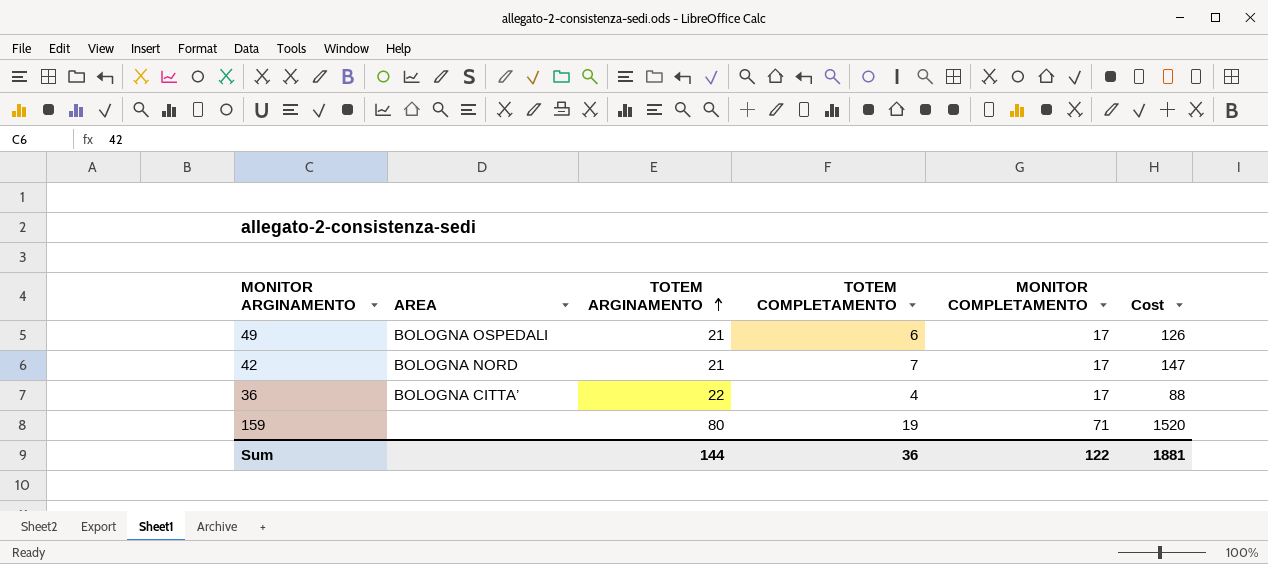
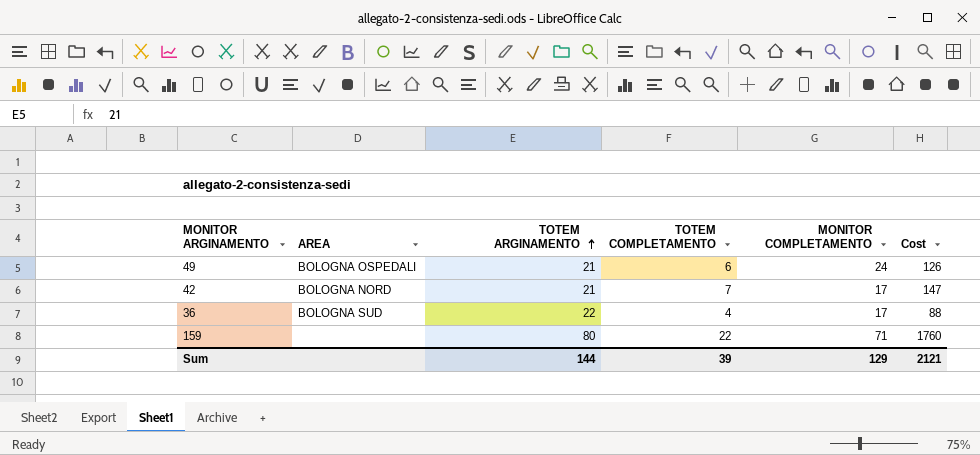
49 | MONITOR COMPLETAMENTO: 17 -> 24
36 | AREA: BOLOGNA CITTA’ -> BOLOGNA SUD
159 | TOTEM COMPLETAMENTO: 19 -> 22
159 | Cost: 1520 -> 1760
Sum | TOTEM COMPLETAMENTO: 36 -> 39
Sum | MONITOR COMPLETAMENTO: 122 -> 129
Sum | Cost: 1881 -> 2121

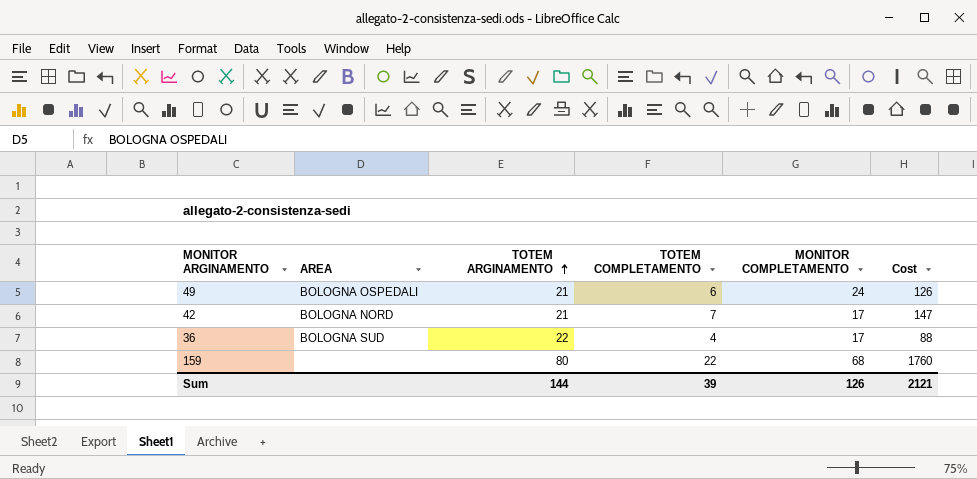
159 | MONITOR COMPLETAMENTO: 71 -> 68
Sum | MONITOR COMPLETAMENTO: 129 -> 126

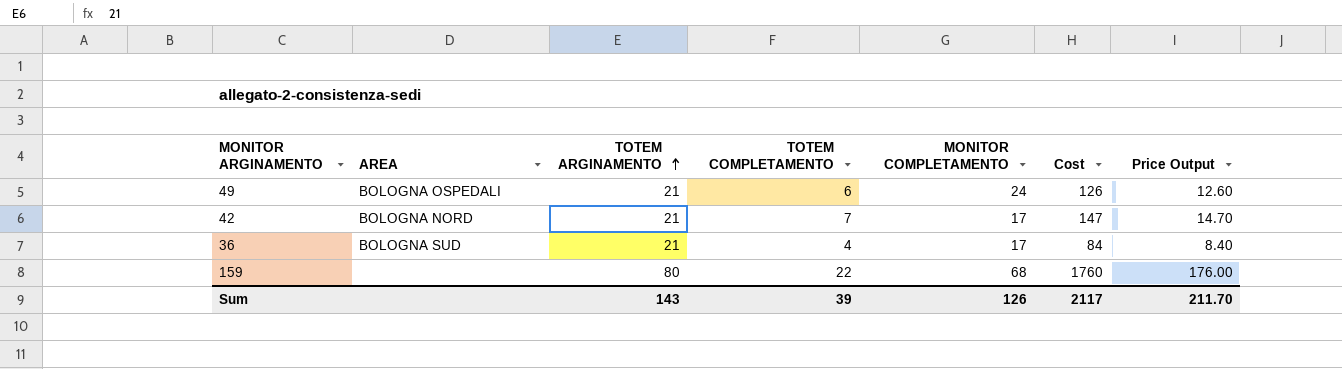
column Price Output | formula: none -> [Cost] * 0.1
36 | TOTEM ARGINAMENTO: 22 -> 21
36 | Cost: 88 -> 84
Sum | TOTEM ARGINAMENTO: 144 -> 143
Sum | Cost: 2121 -> 2117

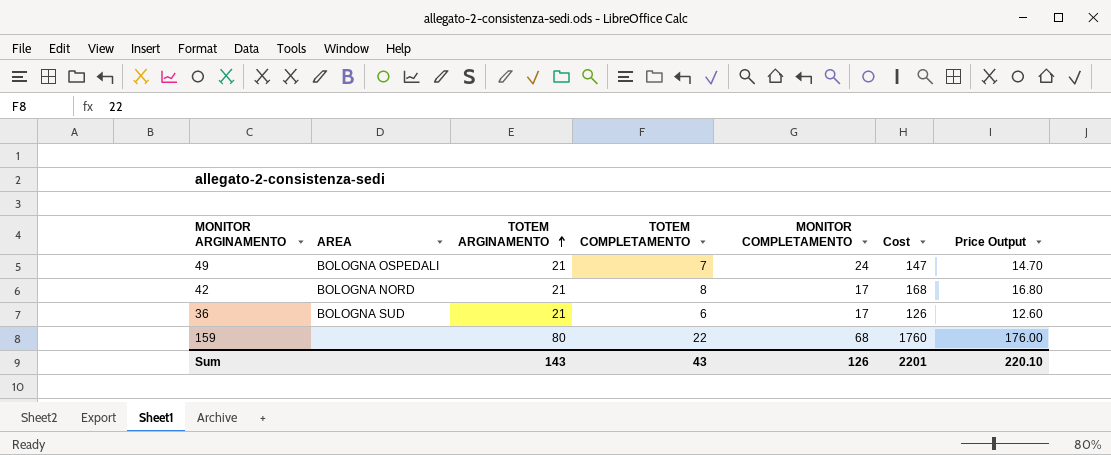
49 | TOTEM COMPLETAMENTO: 6 -> 7
49 | Cost: 126 -> 147
49 | Price Output: 12.60 -> 14.70
42 | TOTEM COMPLETAMENTO: 7 -> 8
42 | Cost: 147 -> 168
42 | Price Output: 14.70 -> 16.80
36 | TOTEM COMPLETAMENTO: 4 -> 6
36 | Cost: 84 -> 126
36 | Price Output: 8.40 -> 12.60
Sum | TOTEM COMPLETAMENTO: 39 -> 43
Sum | Cost: 2117 -> 2201
Sum | Price Output: 211.70 -> 220.10

